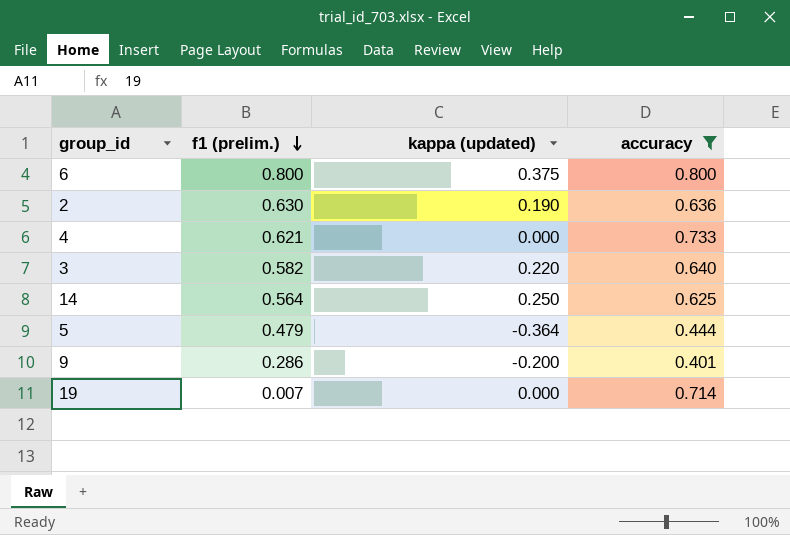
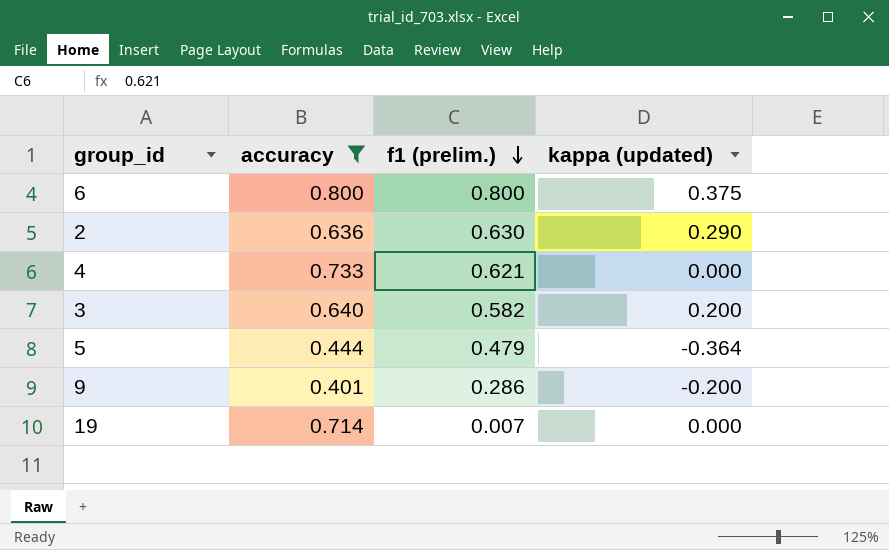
column accuracy | position: 4 -> 2
row 14: 0.564 | 0.250 | 0.625 -> none
2 | kappa (updated): 0.190 -> 0.290
3 | kappa (updated): 0.220 -> 0.200

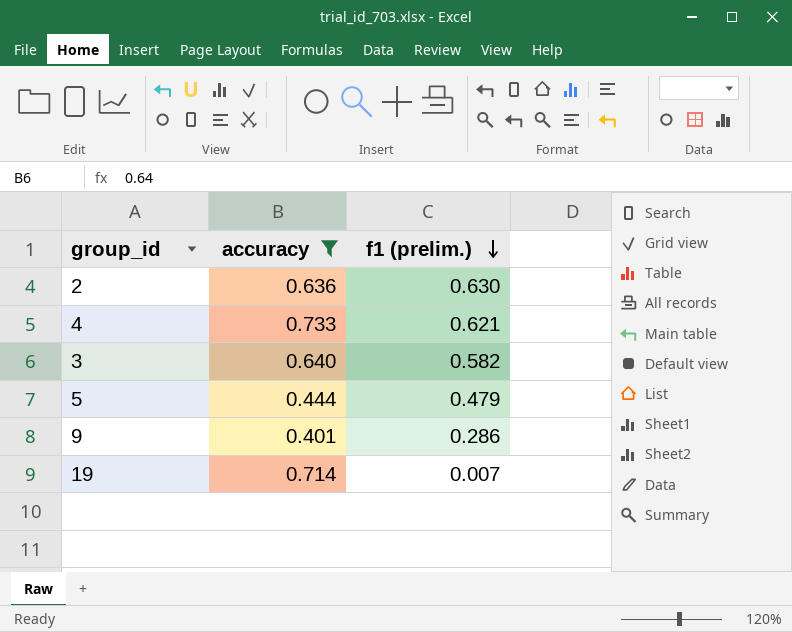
column kappa (updated) | position: 4 -> none
row 6: 0.800 | 0.800 | 0.375 -> none

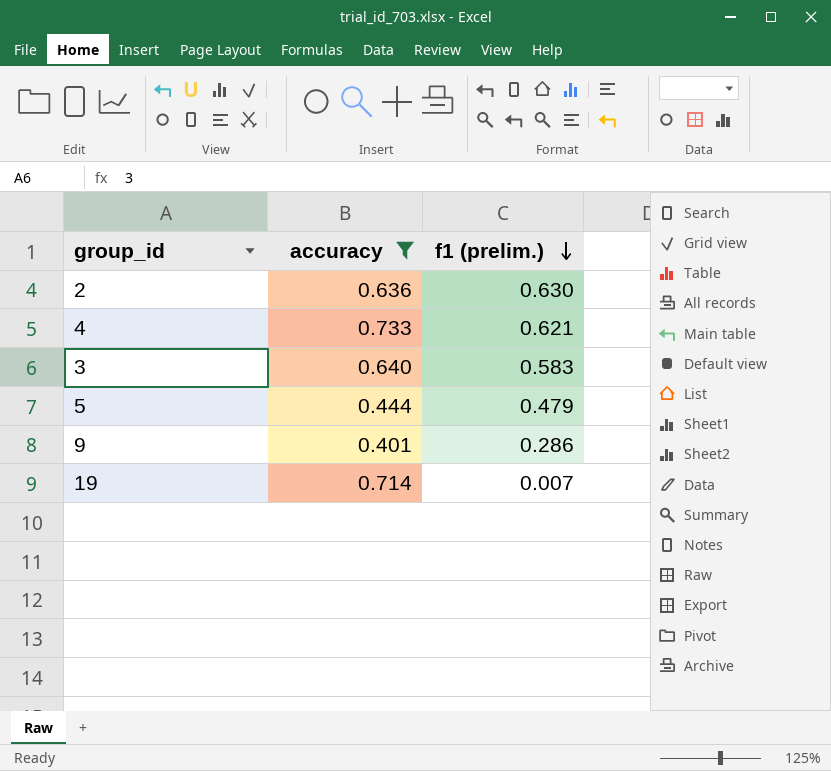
3 | f1 (prelim.): 0.582 -> 0.583

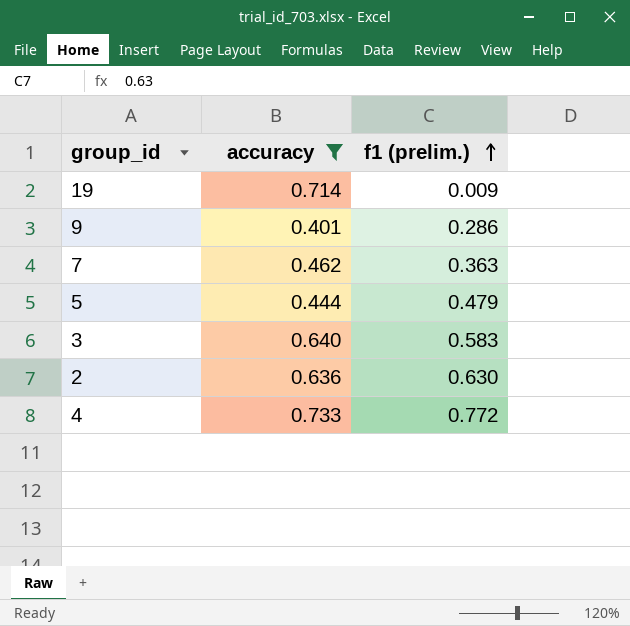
row order: f1 (prelim.) descending -> f1 (prelim.) ascending
19 | f1 (prelim.): 0.007 -> 0.009
row 7: none -> 0.462 | 0.363
4 | f1 (prelim.): 0.621 -> 0.772

